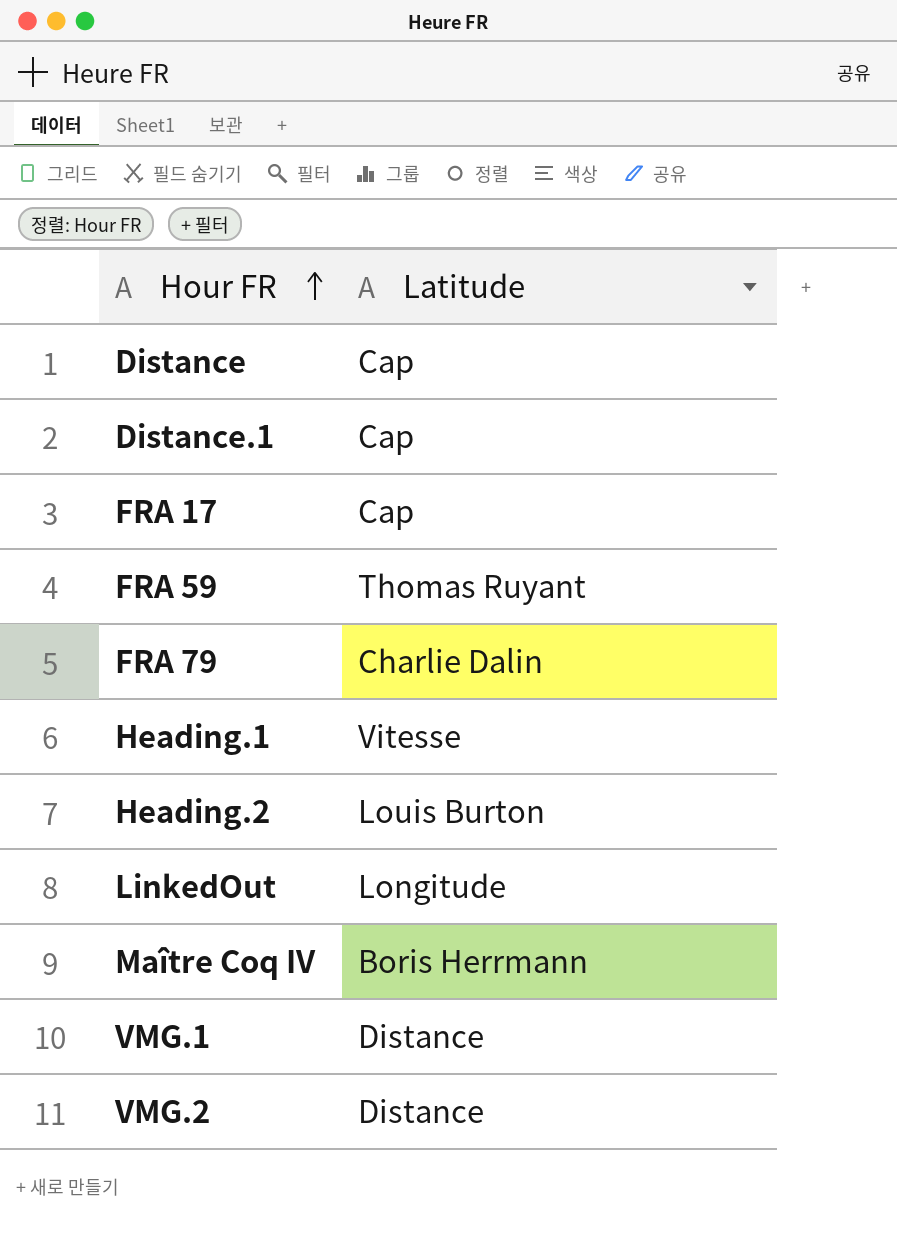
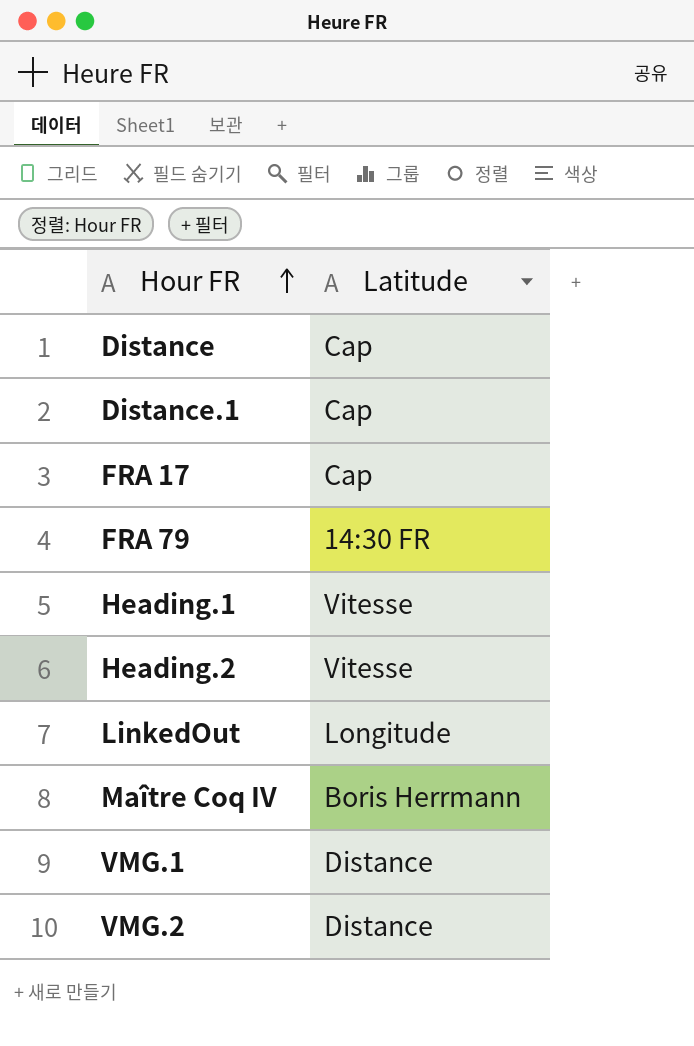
row FRA 59: Thomas Ruyant -> none
FRA 79 | Latitude: Charlie Dalin -> 14:30 FR
Heading.2 | Latitude: Louis Burton -> Vitesse

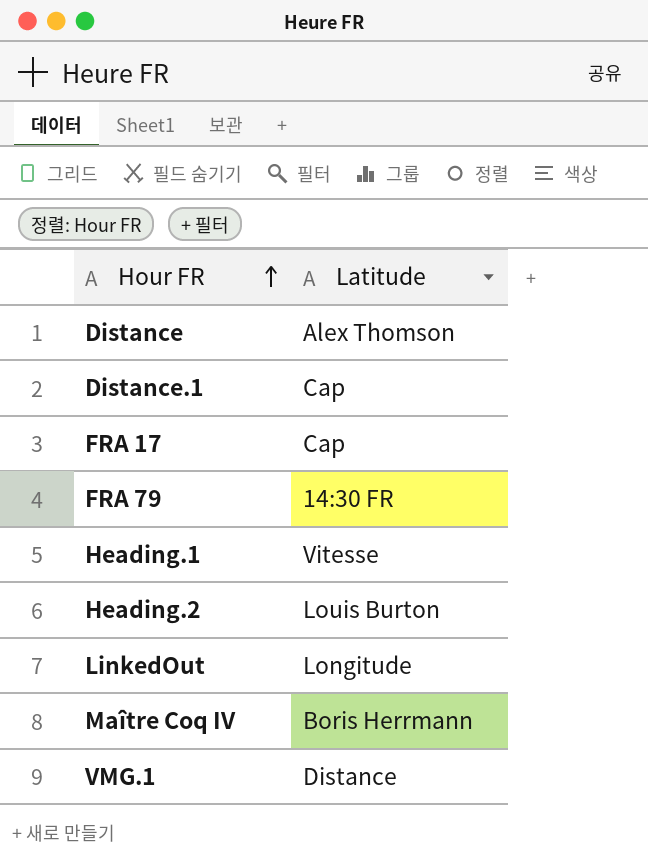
row VMG.2: Distance -> none
Distance | Latitude: Cap -> Alex Thomson
Heading.2 | Latitude: Vitesse -> Louis Burton

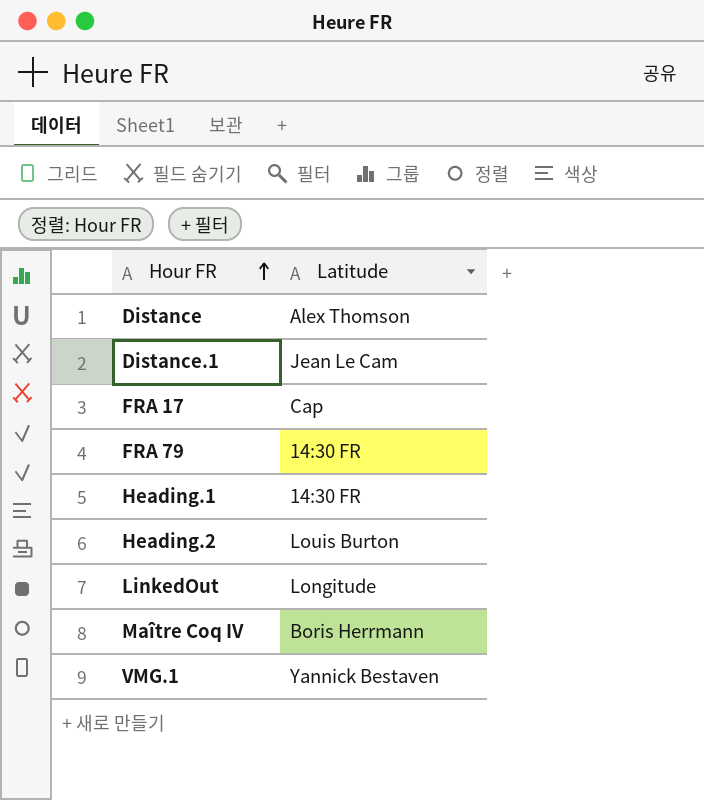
Distance.1 | Latitude: Cap -> Jean Le Cam
Heading.1 | Latitude: Vitesse -> 14:30 FR
VMG.1 | Latitude: Distance -> Yannick Bestaven

